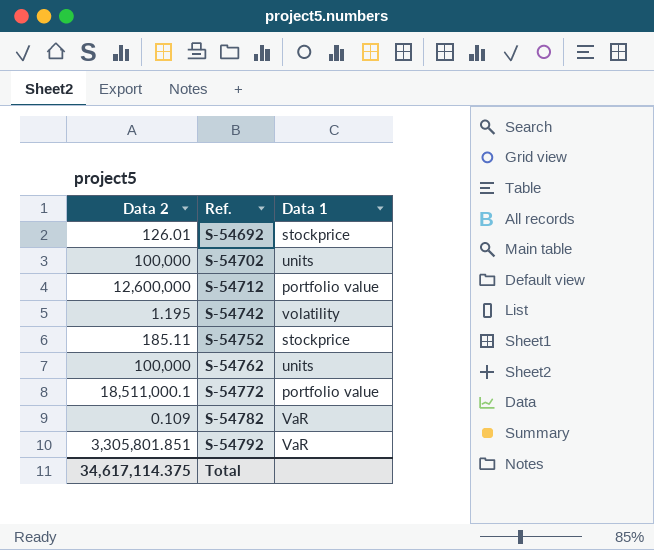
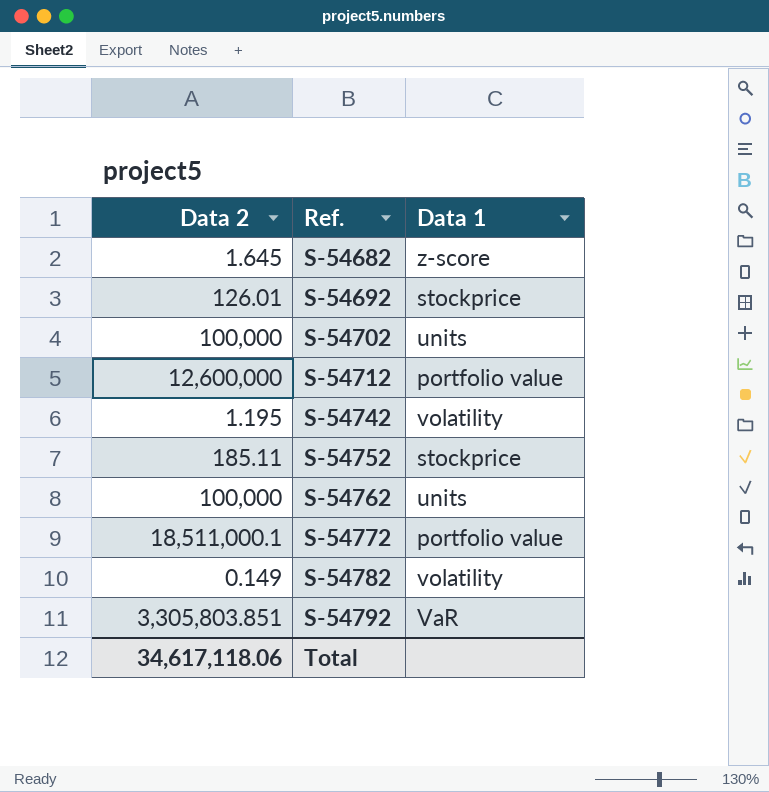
row S-54682: none -> 1.645 | z-score
S-54782 | Data 2: 0.109 -> 0.149
S-54782 | Data 1: VaR -> volatility
S-54792 | Data 2: 3,305,801.851 -> 3,305,803.851
Total | Data 2: 34,617,114.375 -> 34,617,118.06

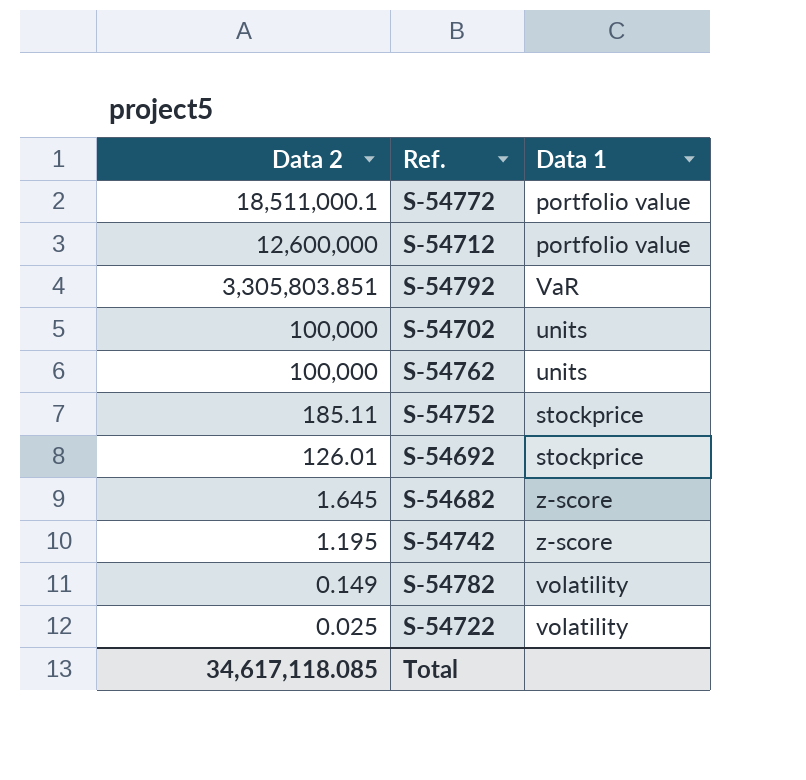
row order: Ref. ascending -> Data 2 descending
S-54742 | Data 1: volatility -> z-score
row S-54722: none -> 0.025 | volatility
Total | Data 2: 34,617,118.06 -> 34,617,118.085

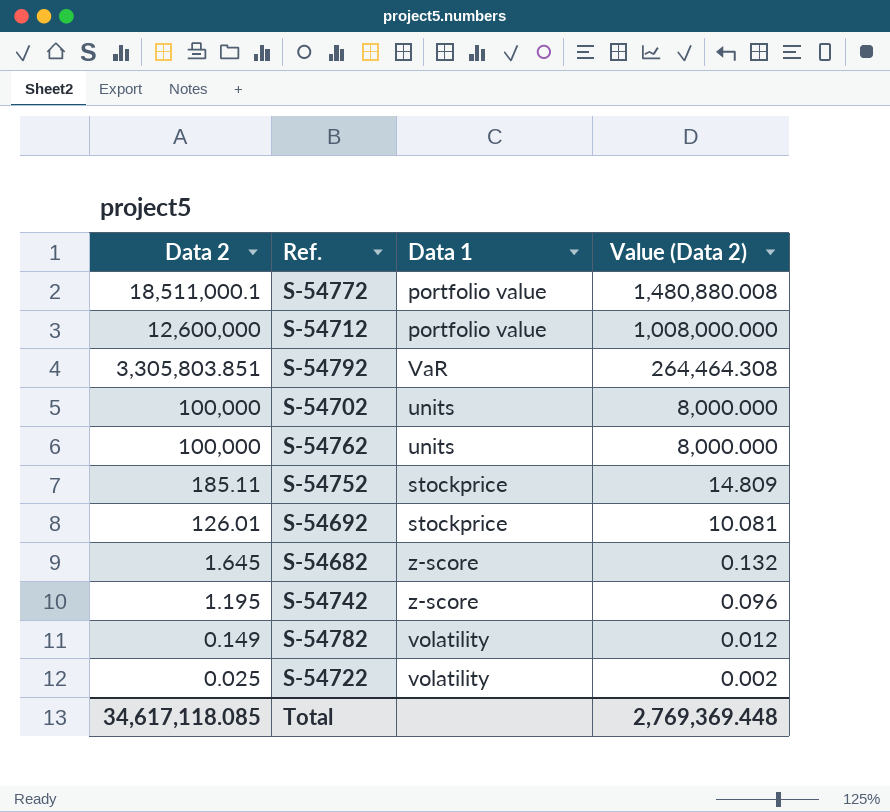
column Value (Data 2) | formula: none -> [Data 2] * 0.08

